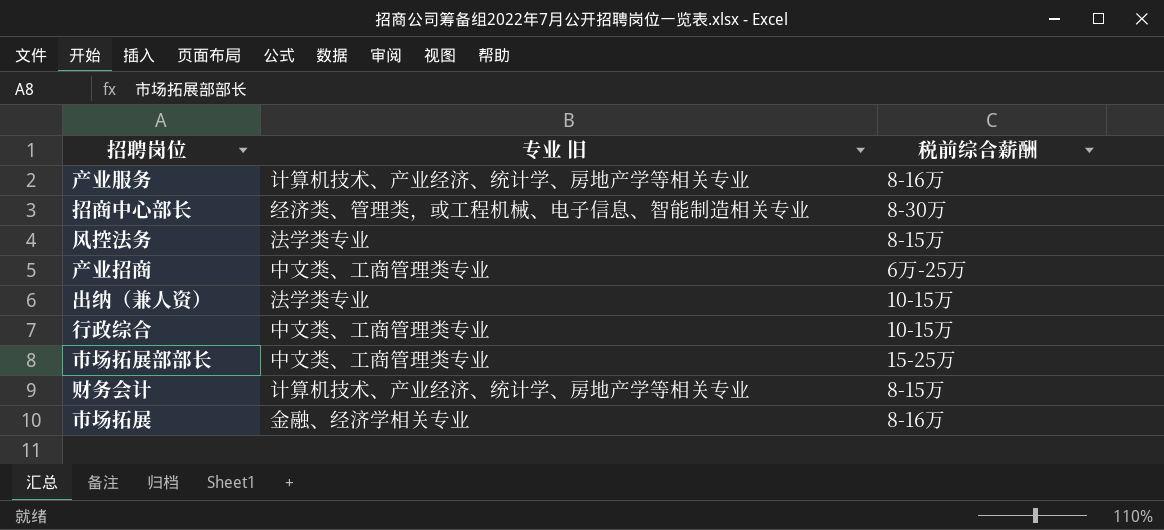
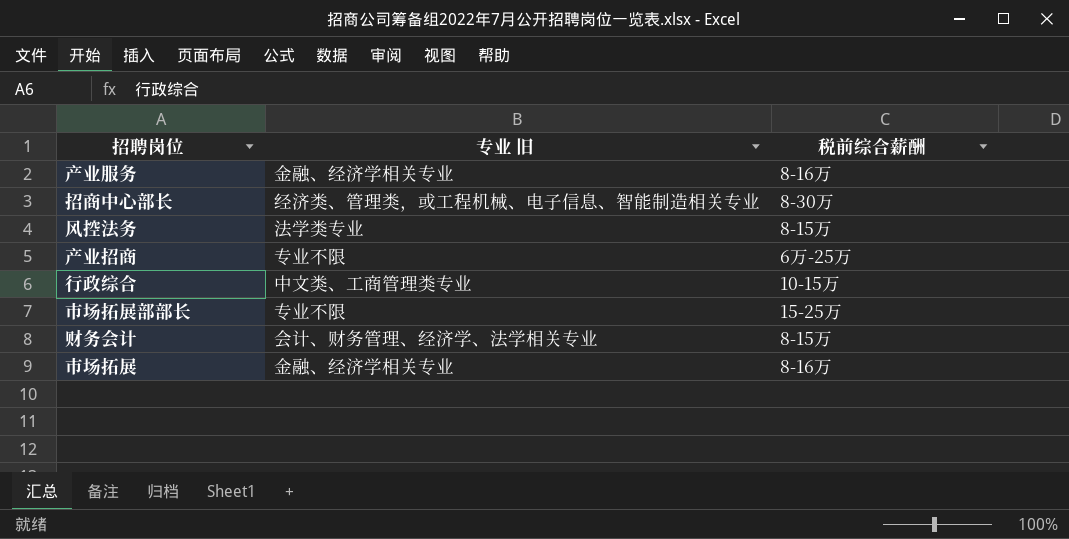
row 出纳（兼人资）: 法学类专业 | 10-15万 -> none
产业服务 | 专业 旧: 计算机技术、产业经济、统计学、房地产学等相关专业 -> 金融、经济学相关专业
产业招商 | 专业 旧: 中文类、工商管理类专业 -> 专业不限
市场拓展部部长 | 专业 旧: 中文类、工商管理类专业 -> 专业不限
财务会计 | 专业 旧: 计算机技术、产业经济、统计学、房地产学等相关专业 -> 会计、财务管理、经济学、法学相关专业

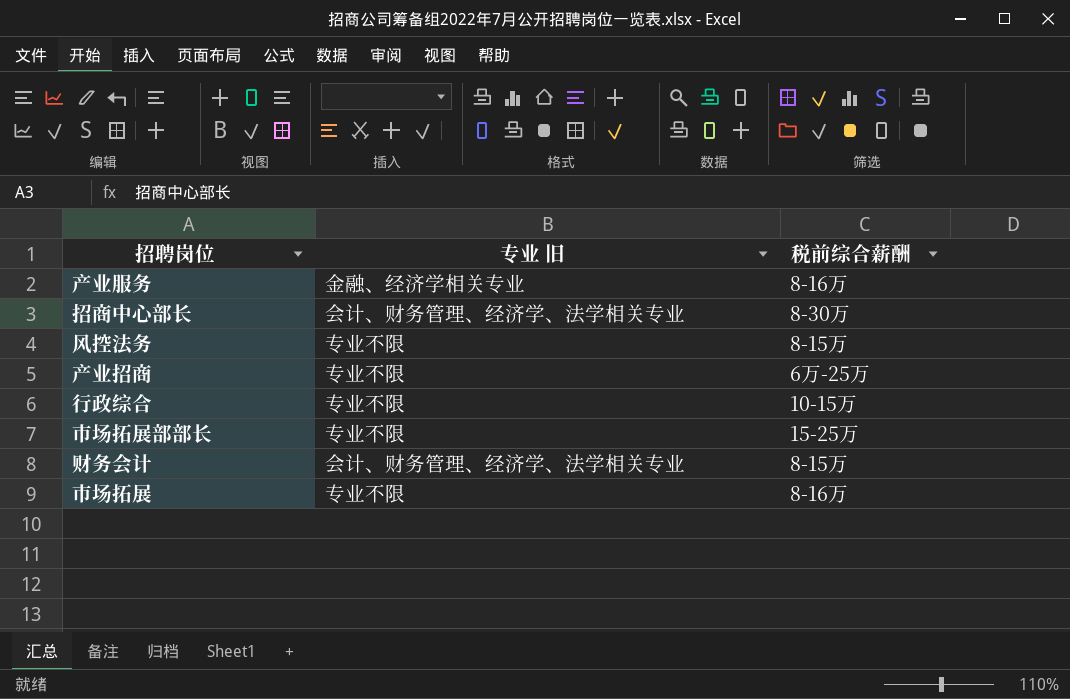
招商中心部长 | 专业 旧: 经济类、管理类，或工程机械、电子信息、智能制造相关专业 -> 会计、财务管理、经济学、法学相关专业
风控法务 | 专业 旧: 法学类专业 -> 专业不限
行政综合 | 专业 旧: 中文类、工商管理类专业 -> 专业不限
市场拓展 | 专业 旧: 金融、经济学相关专业 -> 专业不限

